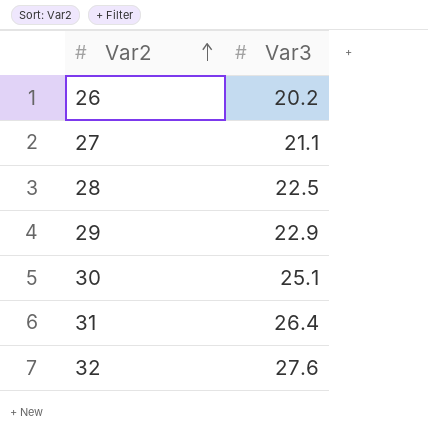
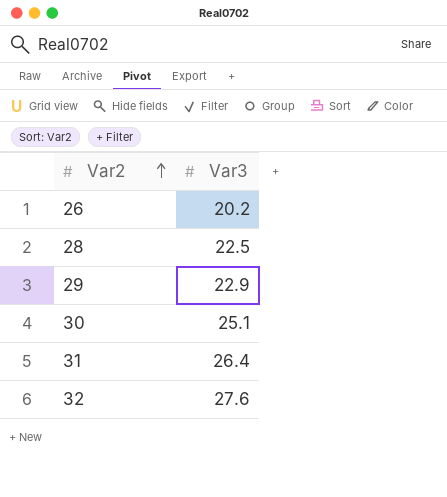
row 27: 21.1 -> none

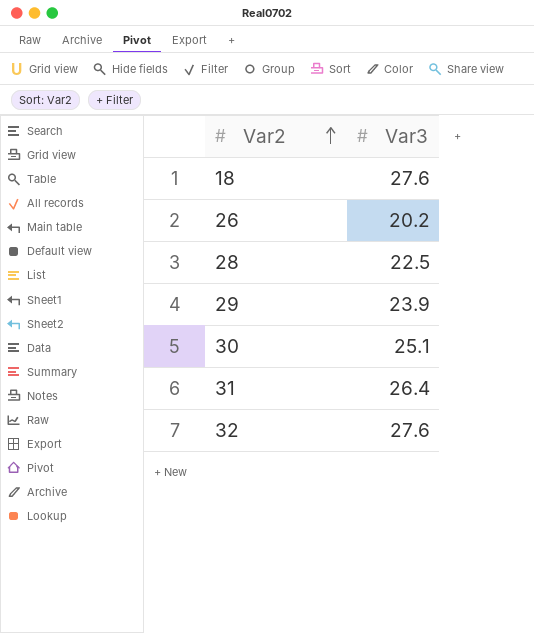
row 18: none -> 27.6
29 | Var3: 22.9 -> 23.9

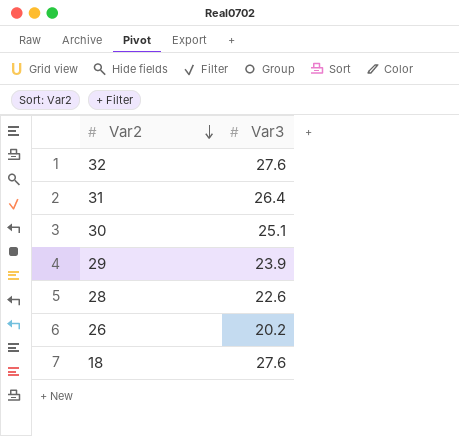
row order: Var2 ascending -> Var2 descending
28 | Var3: 22.5 -> 22.6

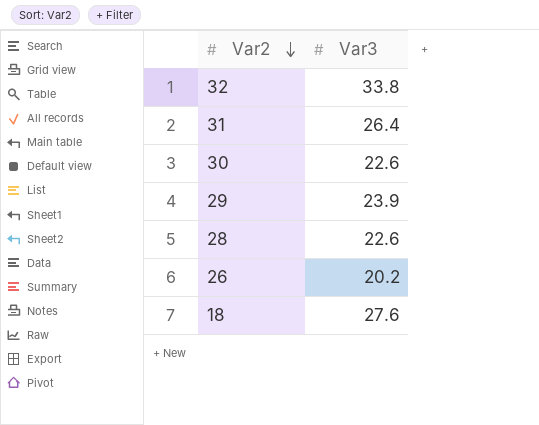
32 | Var3: 27.6 -> 33.8
30 | Var3: 25.1 -> 22.6

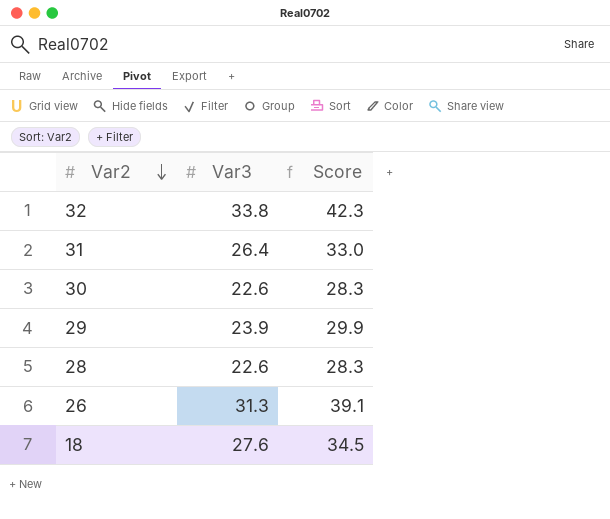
column Score | formula: none -> [Var3] * 1.25
26 | Var3: 20.2 -> 31.3

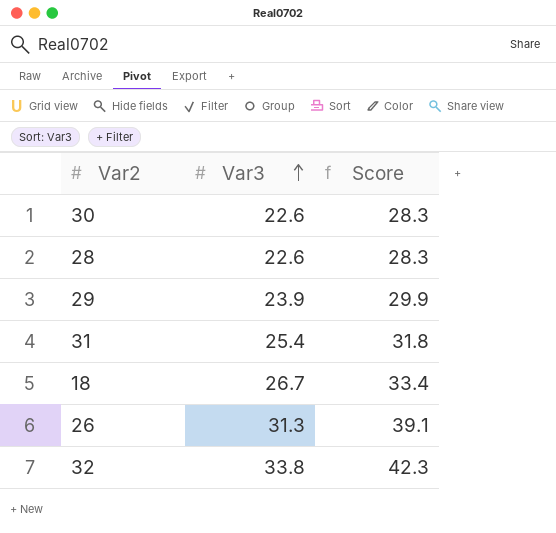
row order: Var2 descending -> Var3 ascending
31 | Var3: 26.4 -> 25.4
31 | Score: 33.0 -> 31.8
18 | Var3: 27.6 -> 26.7
18 | Score: 34.5 -> 33.4

